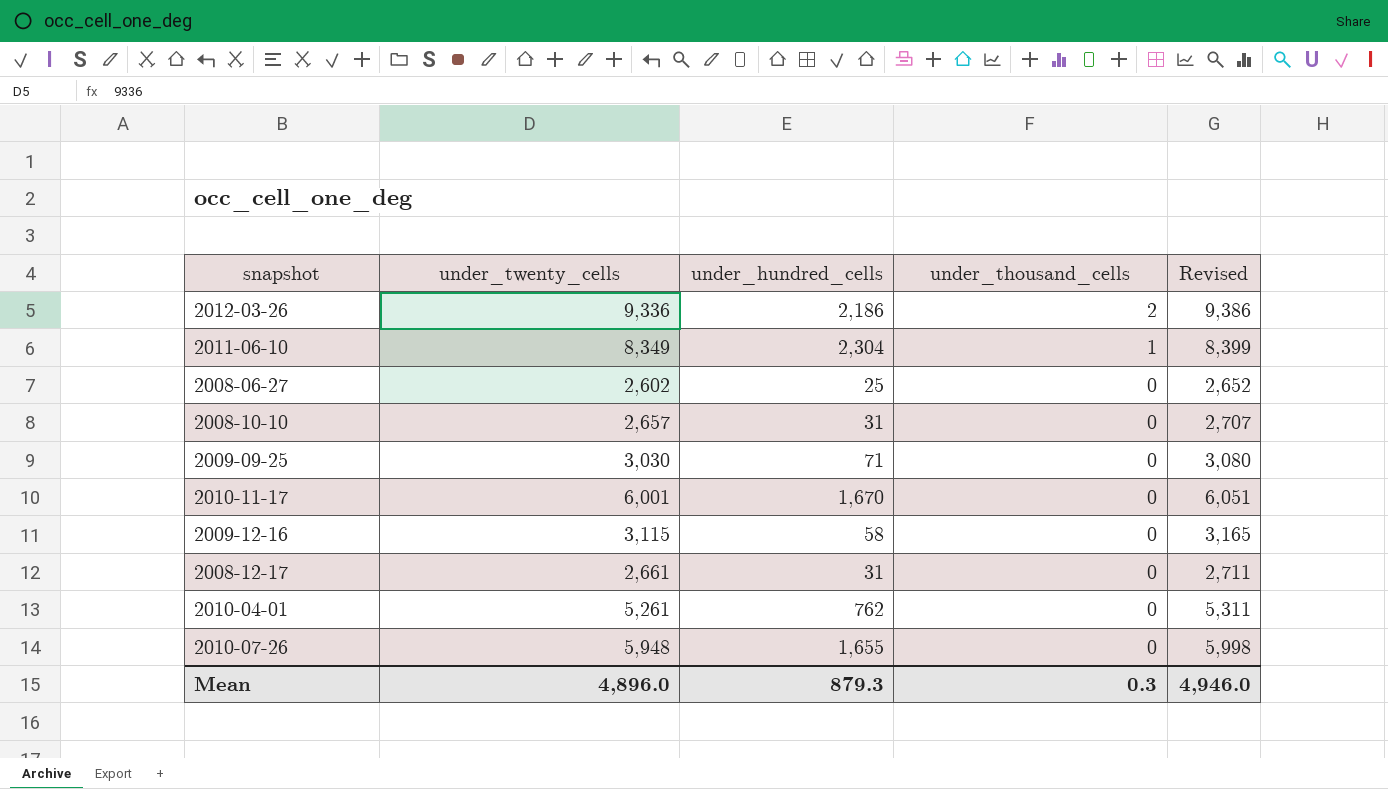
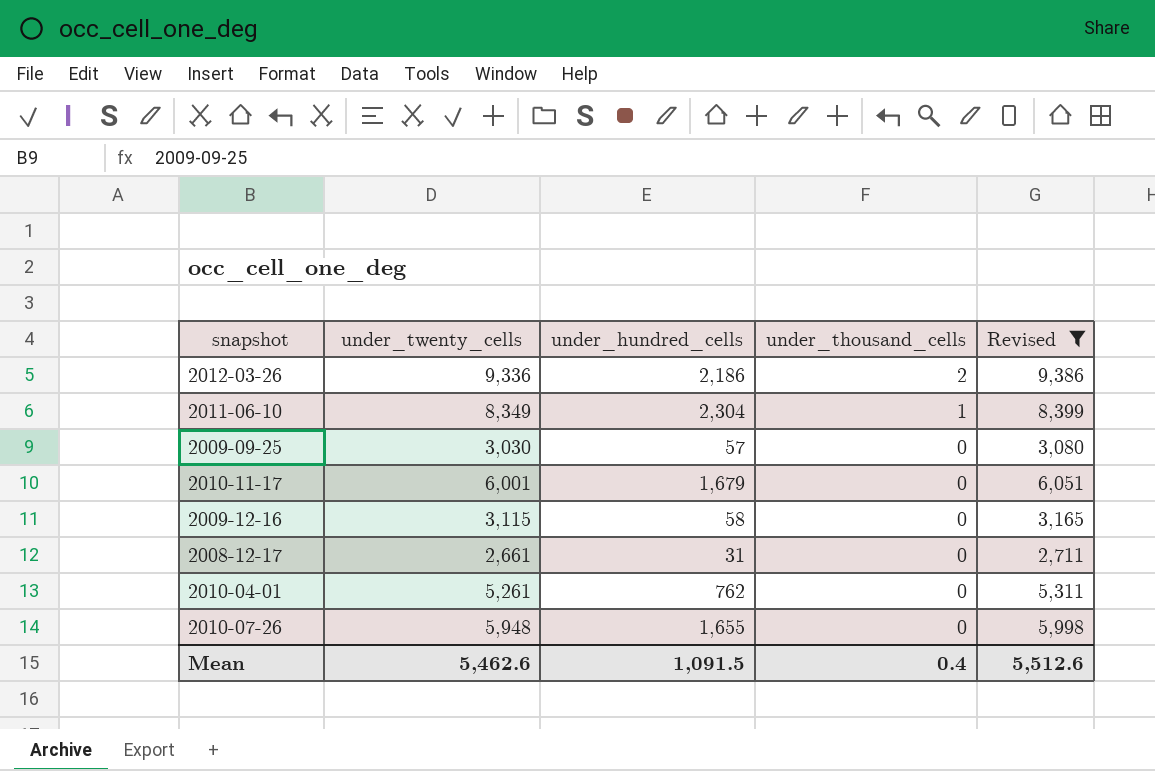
filter: none -> Revised >= 2,711
2009-09-25 | under_hundred_cells: 71 -> 57
2010-11-17 | under_hundred_cells: 1,670 -> 1,679
Mean | under_twenty_cells: 4,896.0 -> 5,462.6
Mean | under_hundred_cells: 879.3 -> 1,091.5
Mean | under_thousand_cells: 0.3 -> 0.4
Mean | Revised: 4,946.0 -> 5,512.6

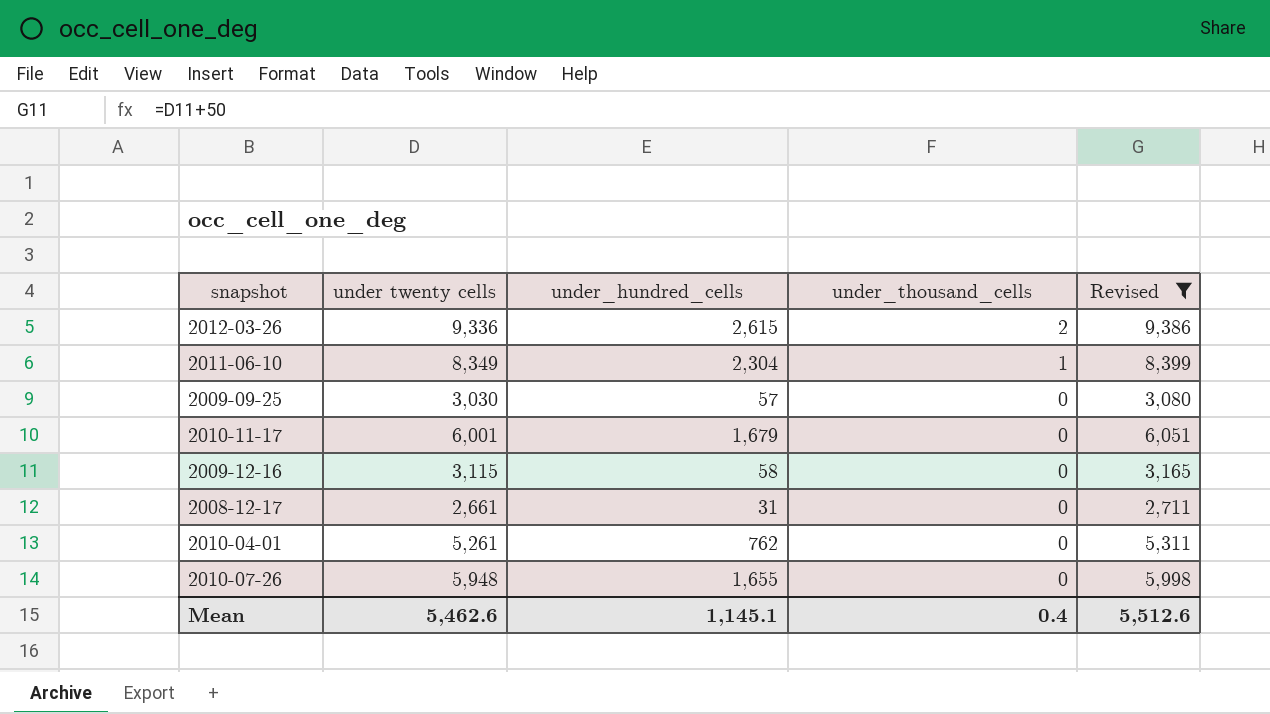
column name: under_twenty_cells -> under twenty cells
2012-03-26 | under_hundred_cells: 2,186 -> 2,615
Mean | under_hundred_cells: 1,091.5 -> 1,145.1

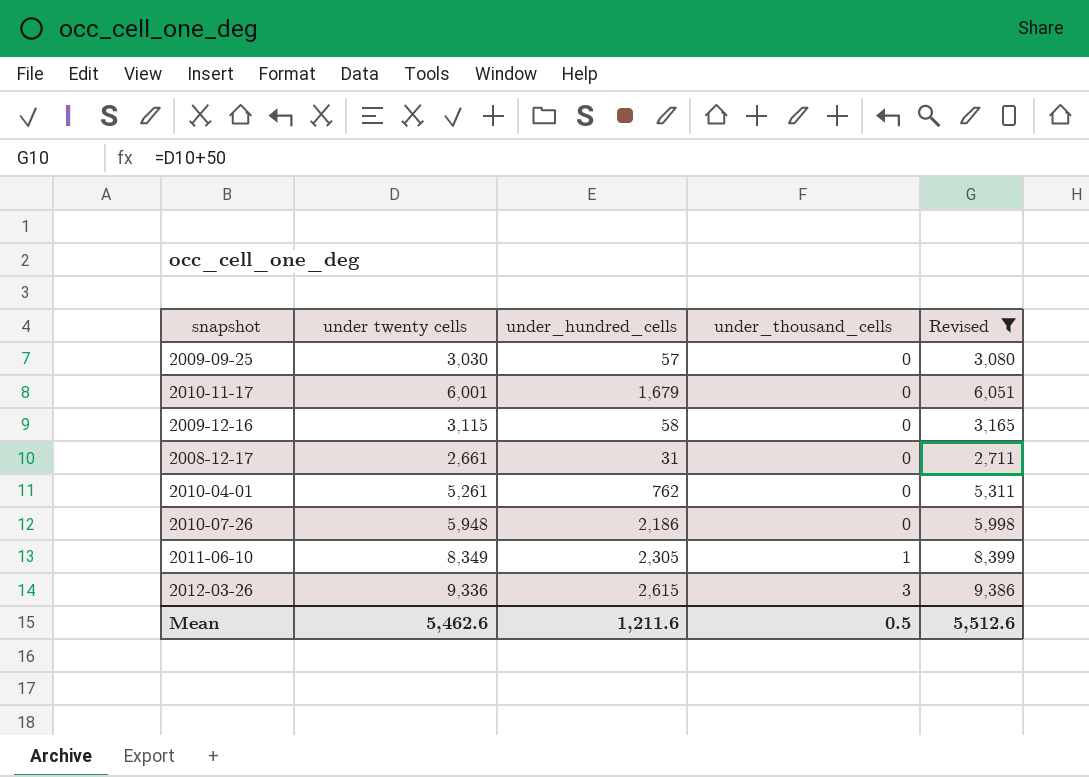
row order: under_thousand_cells descending -> under_thousand_cells ascending
2010-07-26 | under_hundred_cells: 1,655 -> 2,186
2011-06-10 | under_hundred_cells: 2,304 -> 2,305
2012-03-26 | under_thousand_cells: 2 -> 3
Mean | under_hundred_cells: 1,145.1 -> 1,211.6
Mean | under_thousand_cells: 0.4 -> 0.5

